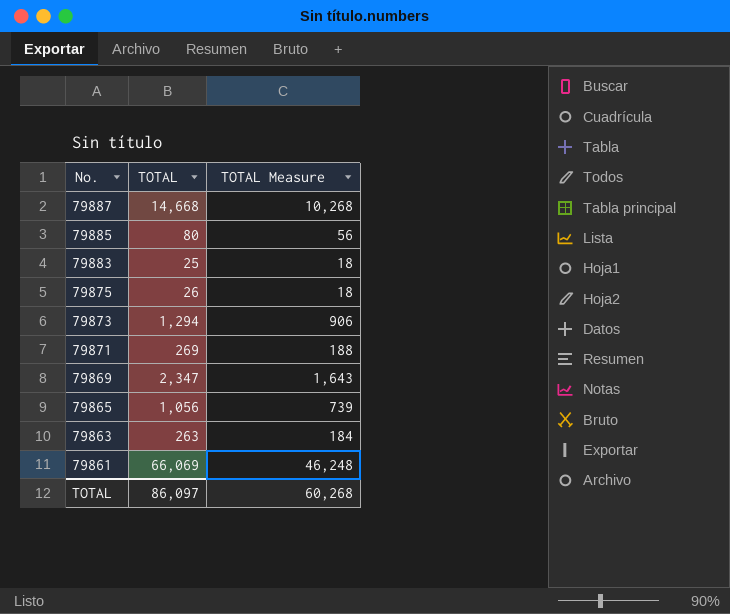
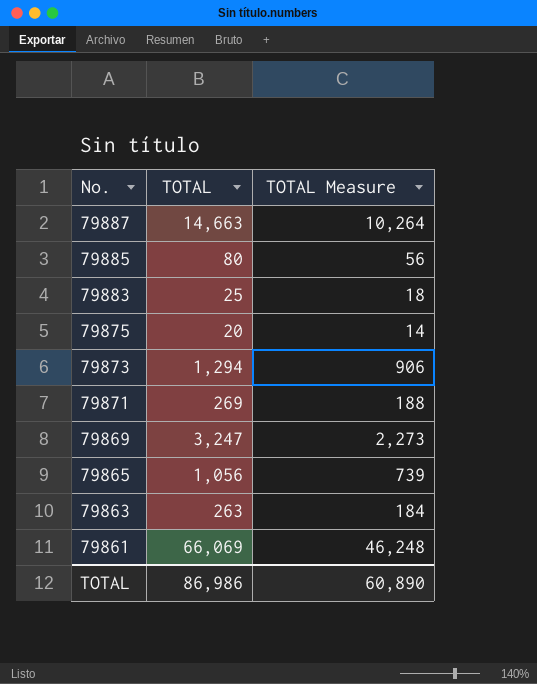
79887 | TOTAL: 14,668 -> 14,663
79887 | TOTAL Measure: 10,268 -> 10,264
79875 | TOTAL: 26 -> 20
79875 | TOTAL Measure: 18 -> 14
79869 | TOTAL: 2,347 -> 3,247
79869 | TOTAL Measure: 1,643 -> 2,273
TOTAL | TOTAL: 86,097 -> 86,986
TOTAL | TOTAL Measure: 60,268 -> 60,890

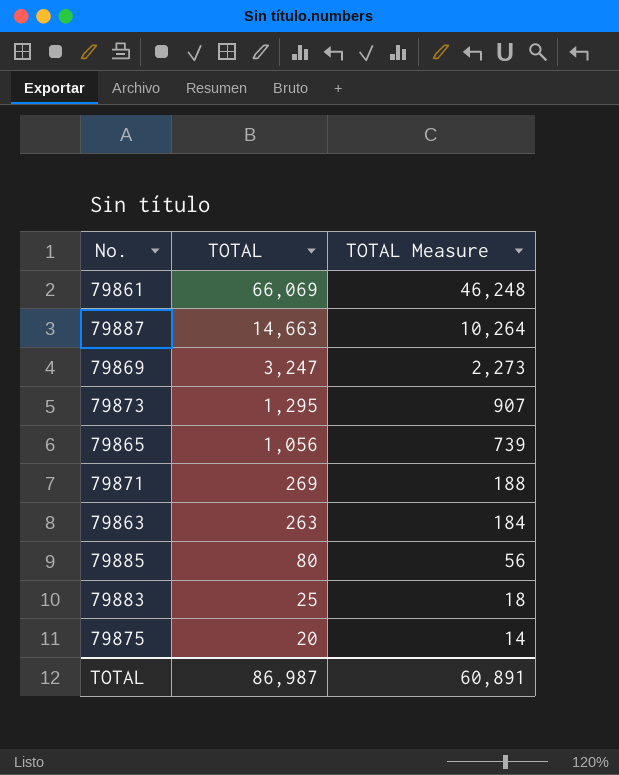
row order: No. descending -> TOTAL descending
79873 | TOTAL: 1,294 -> 1,295
79873 | TOTAL Measure: 906 -> 907
TOTAL | TOTAL: 86,986 -> 86,987
TOTAL | TOTAL Measure: 60,890 -> 60,891

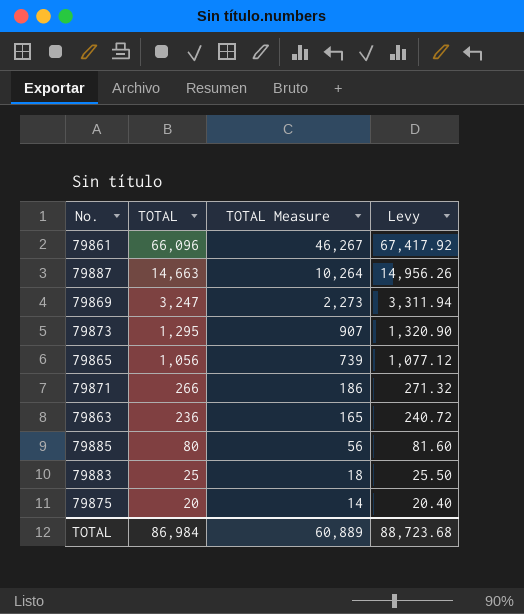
column Levy | formula: none -> [TOTAL] * 1.02
79861 | TOTAL: 66,069 -> 66,096
79861 | TOTAL Measure: 46,248 -> 46,267
79871 | TOTAL: 269 -> 266
79871 | TOTAL Measure: 188 -> 186
79863 | TOTAL: 263 -> 236
79863 | TOTAL Measure: 184 -> 165
TOTAL | TOTAL: 86,987 -> 86,984
TOTAL | TOTAL Measure: 60,891 -> 60,889

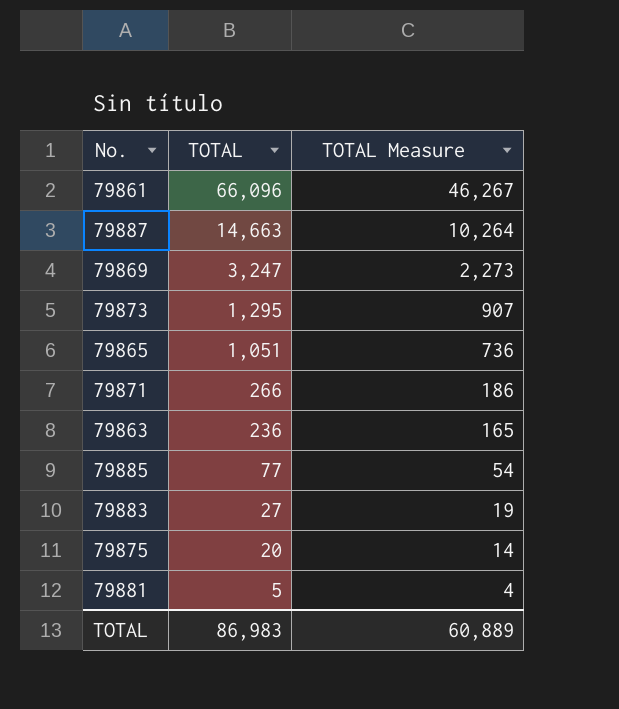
column Levy | formula: [TOTAL] * 1.02 -> none
79865 | TOTAL: 1,056 -> 1,051
79865 | TOTAL Measure: 739 -> 736
79885 | TOTAL: 80 -> 77
79885 | TOTAL Measure: 56 -> 54
79883 | TOTAL: 25 -> 27
79883 | TOTAL Measure: 18 -> 19
row 79881: none -> 5 | 4
TOTAL | TOTAL: 86,984 -> 86,983

